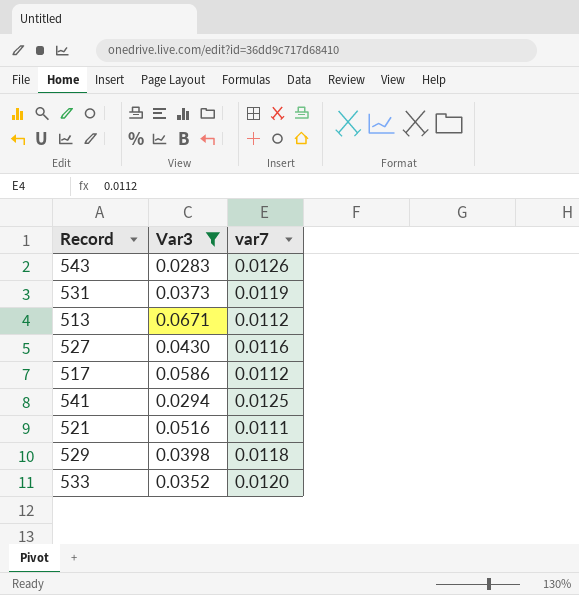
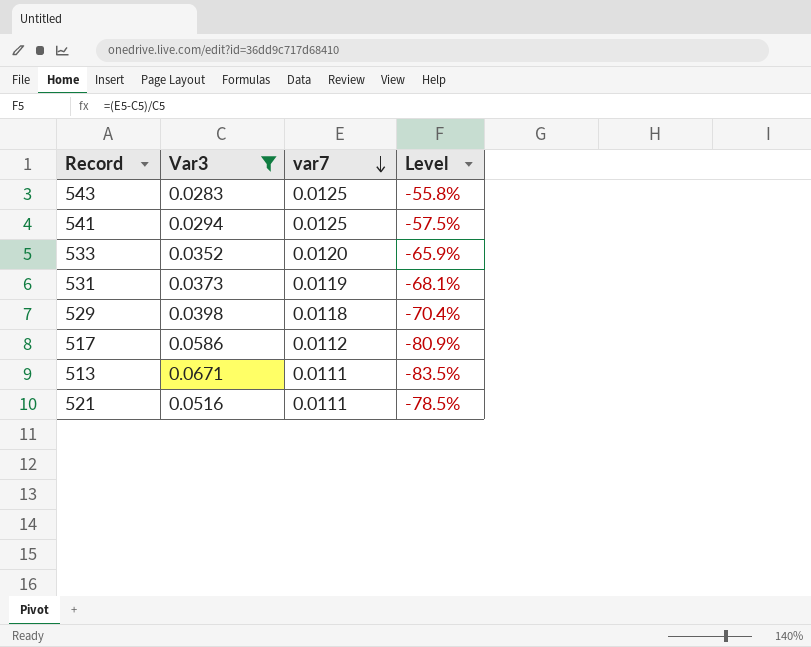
row order: none -> var7 descending
column Level | formula: none -> ([var7] - [Var3]) / [Var3]
row 527: 0.0430 | 0.0116 -> none
543 | var7: 0.0126 -> 0.0125
513 | var7: 0.0112 -> 0.0111

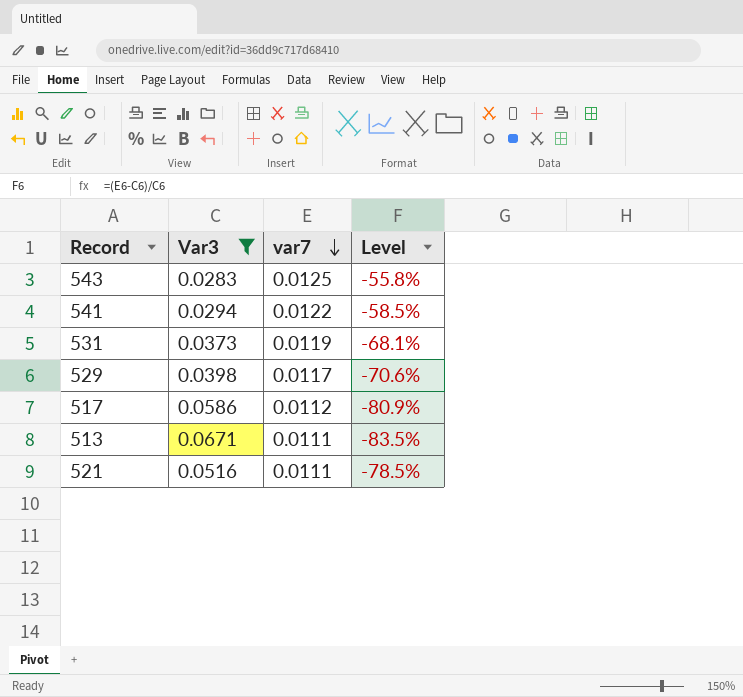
row 533: 0.0352 | 0.0120 | -65.9% -> none
541 | var7: 0.0125 -> 0.0122
541 | Level: -57.5% -> -58.5%
529 | var7: 0.0118 -> 0.0117
529 | Level: -70.4% -> -70.6%

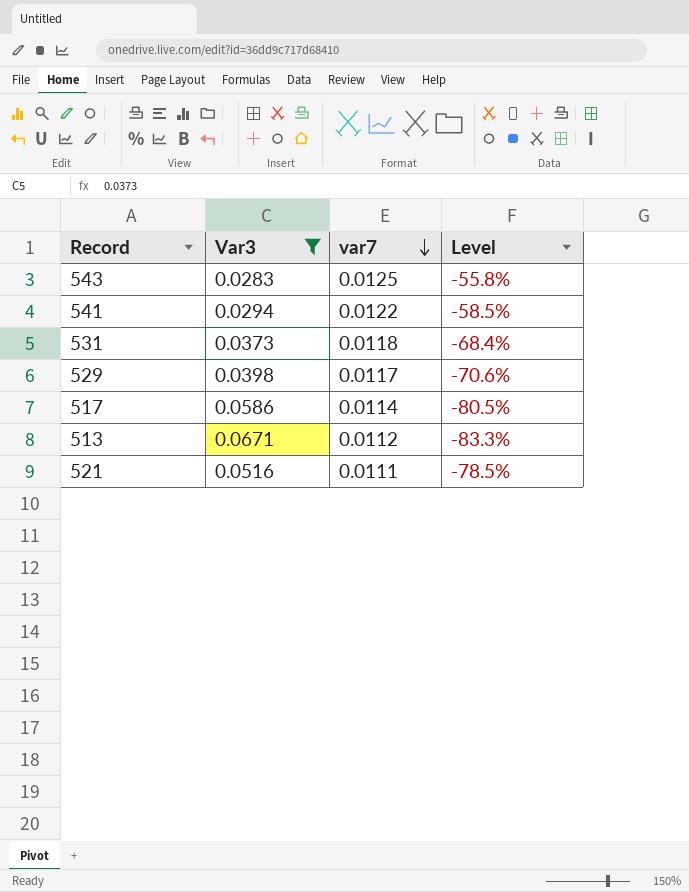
531 | var7: 0.0119 -> 0.0118
531 | Level: -68.1% -> -68.4%
517 | var7: 0.0112 -> 0.0114
517 | Level: -80.9% -> -80.5%
513 | var7: 0.0111 -> 0.0112
513 | Level: -83.5% -> -83.3%

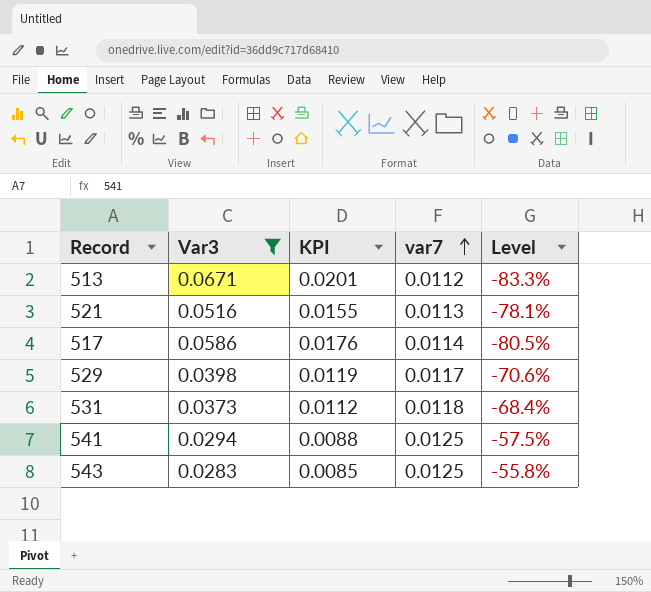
row order: var7 descending -> var7 ascending
column KPI | formula: none -> [Var3] * 0.3
521 | var7: 0.0111 -> 0.0113
521 | Level: -78.5% -> -78.1%
541 | var7: 0.0122 -> 0.0125
541 | Level: -58.5% -> -57.5%

